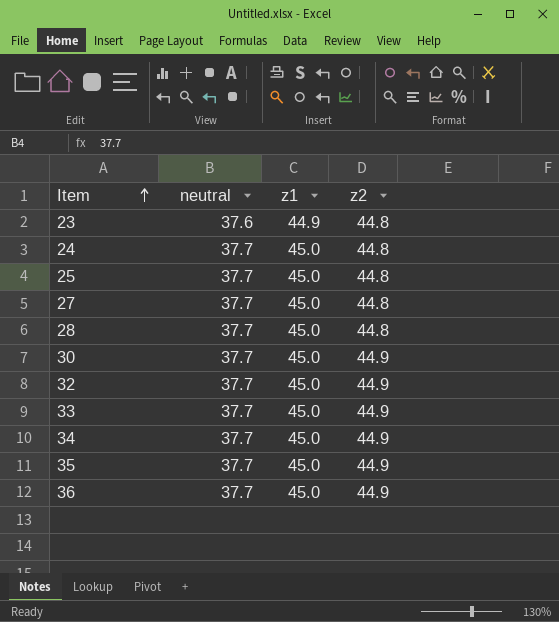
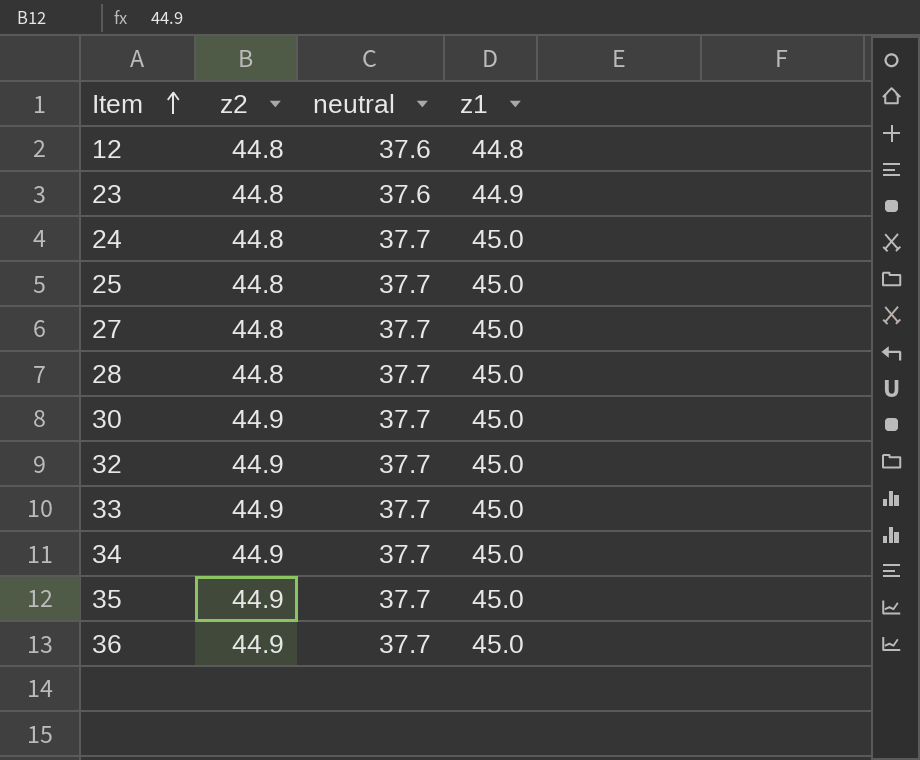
column z2 | position: 4 -> 2
row 12: none -> 44.8 | 37.6 | 44.8

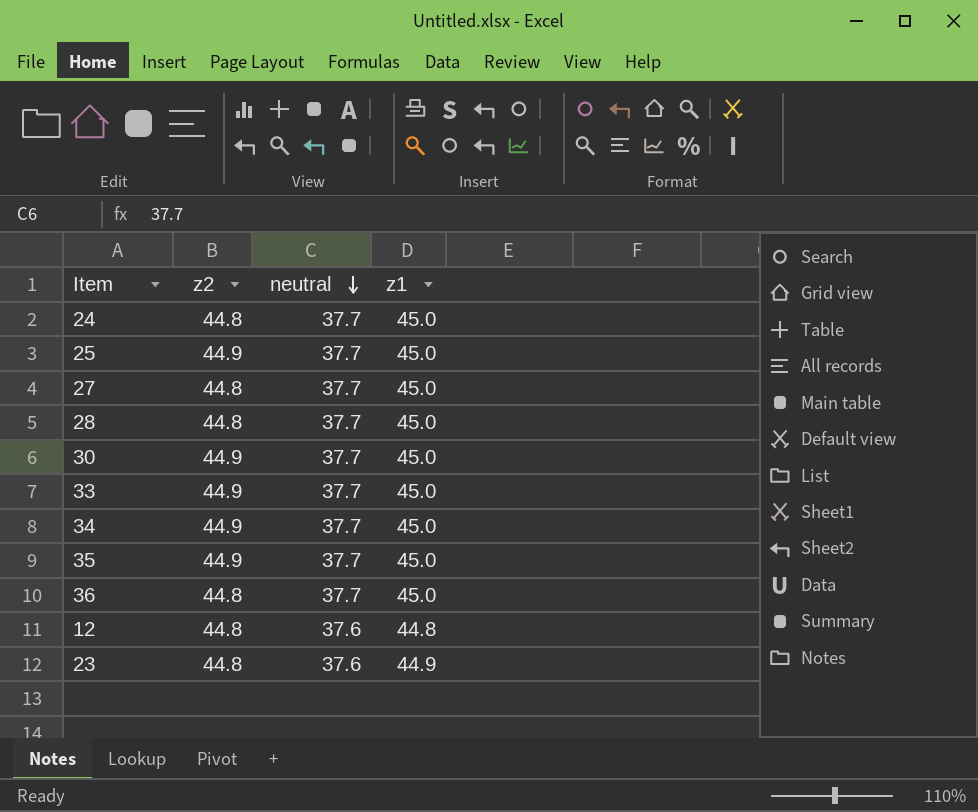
row order: Item ascending -> neutral descending
row 32: 44.9 | 37.7 | 45.0 -> none
25 | z2: 44.8 -> 44.9
36 | z2: 44.9 -> 44.8

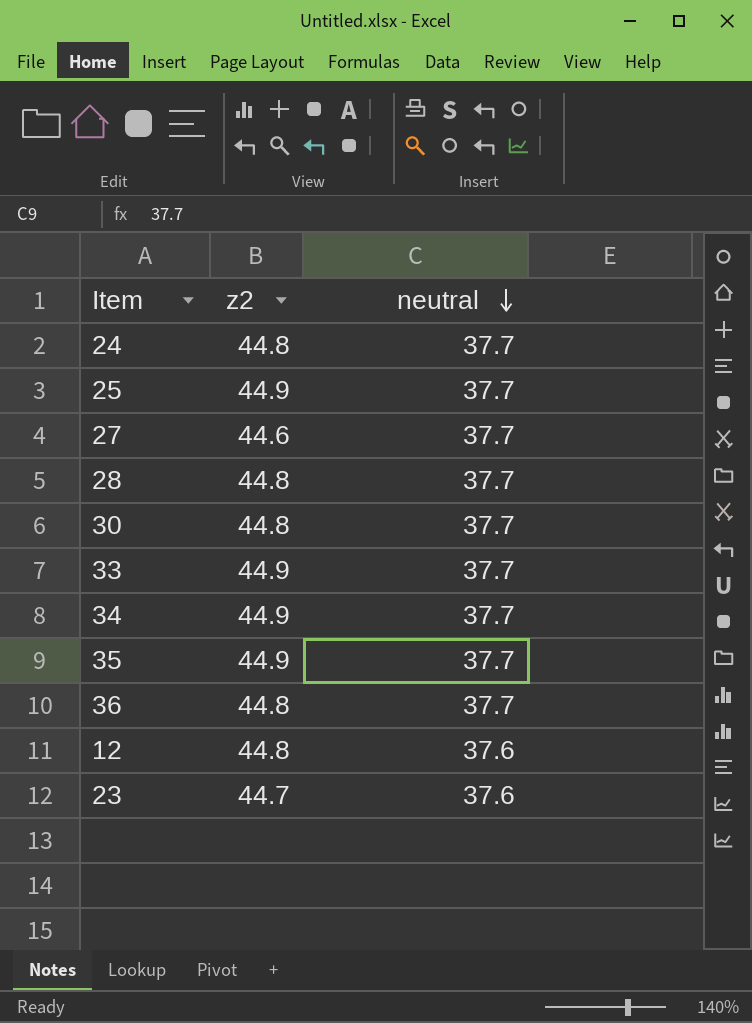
column z1 | position: 4 -> none
27 | z2: 44.8 -> 44.6
30 | z2: 44.9 -> 44.8
23 | z2: 44.8 -> 44.7

